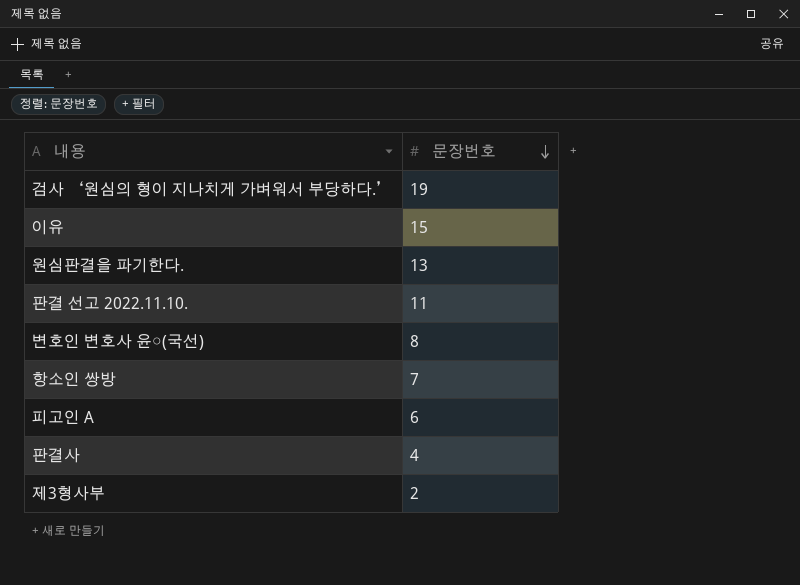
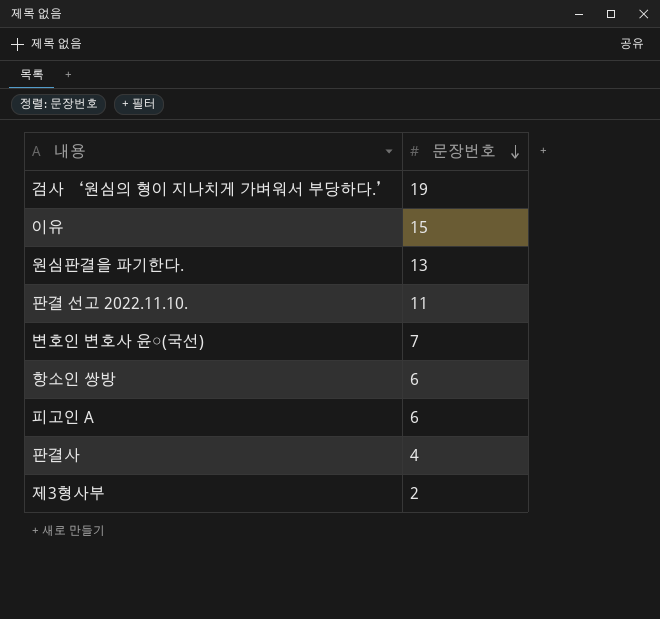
변호인 변호사 윤○(국선) | 문장번호: 8 -> 7
항소인 쌍방 | 문장번호: 7 -> 6

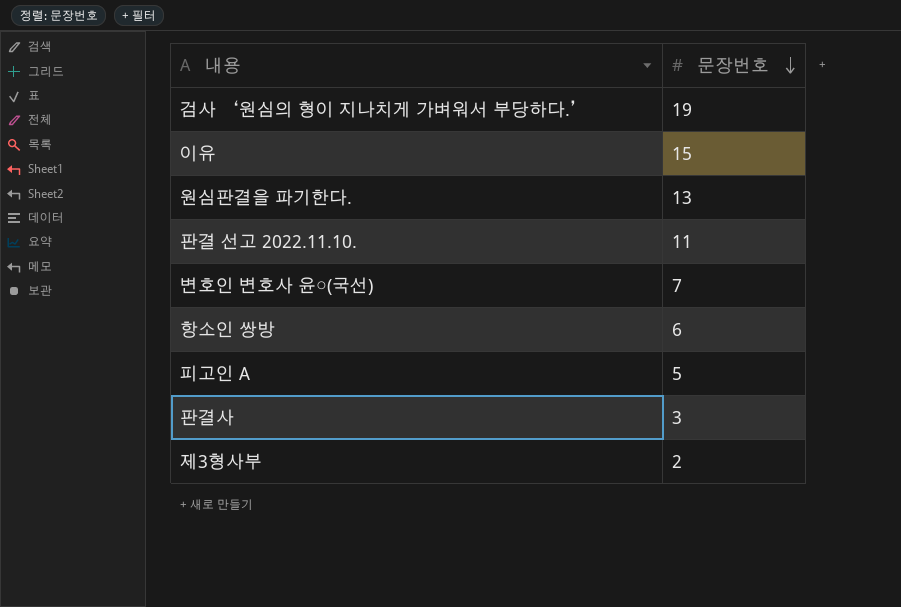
피고인 A | 문장번호: 6 -> 5
판결사 | 문장번호: 4 -> 3

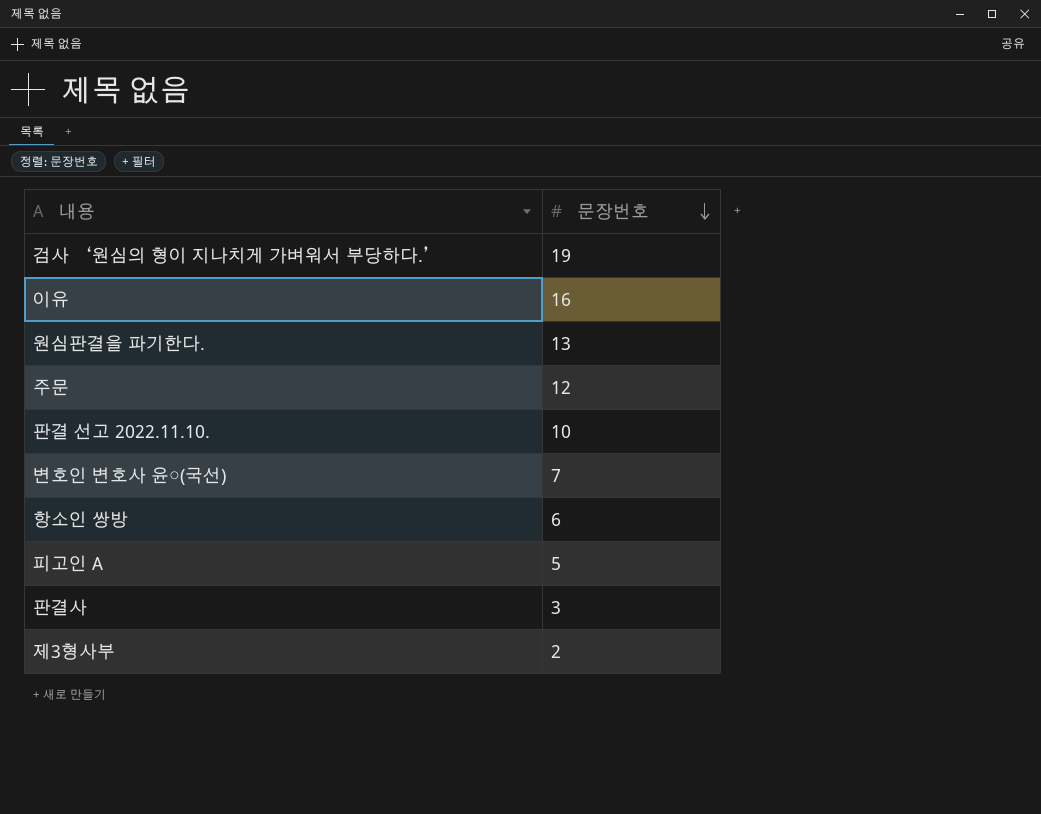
이유 | 문장번호: 15 -> 16
row 주문: none -> 12
판결 선고 2022.11.10. | 문장번호: 11 -> 10

